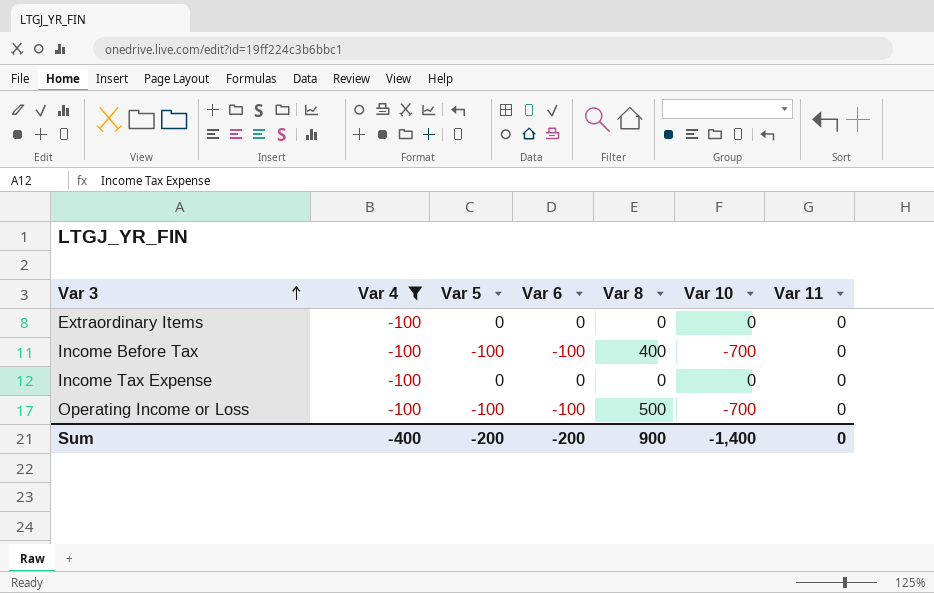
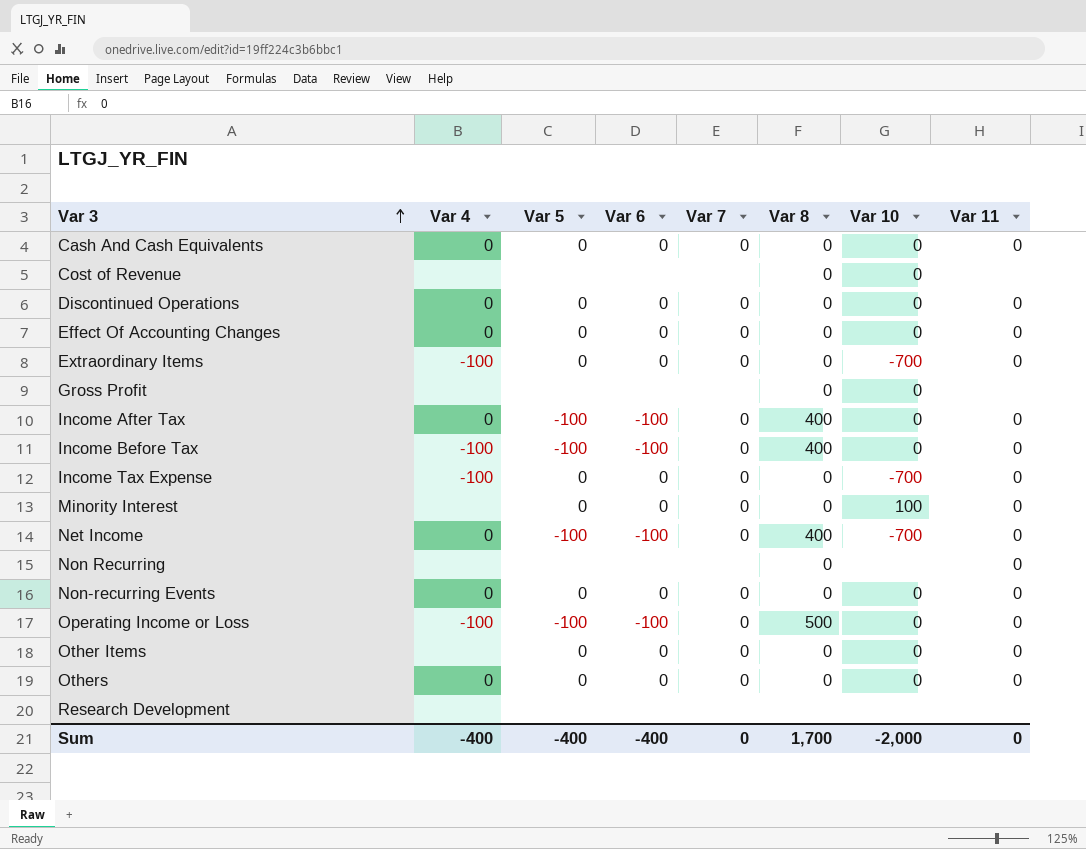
filter: Var 4 = -100 -> none
column Var 7 | position: none -> 5
Extraordinary Items | Var 10: 0 -> -700
Income Before Tax | Var 10: -700 -> 0
Income Tax Expense | Var 10: 0 -> -700
Operating Income or Loss | Var 10: -700 -> 0
Sum | Var 5: -200 -> -400
Sum | Var 6: -200 -> -400
Sum | Var 8: 900 -> 1,700
Sum | Var 10: -1,400 -> -2,000

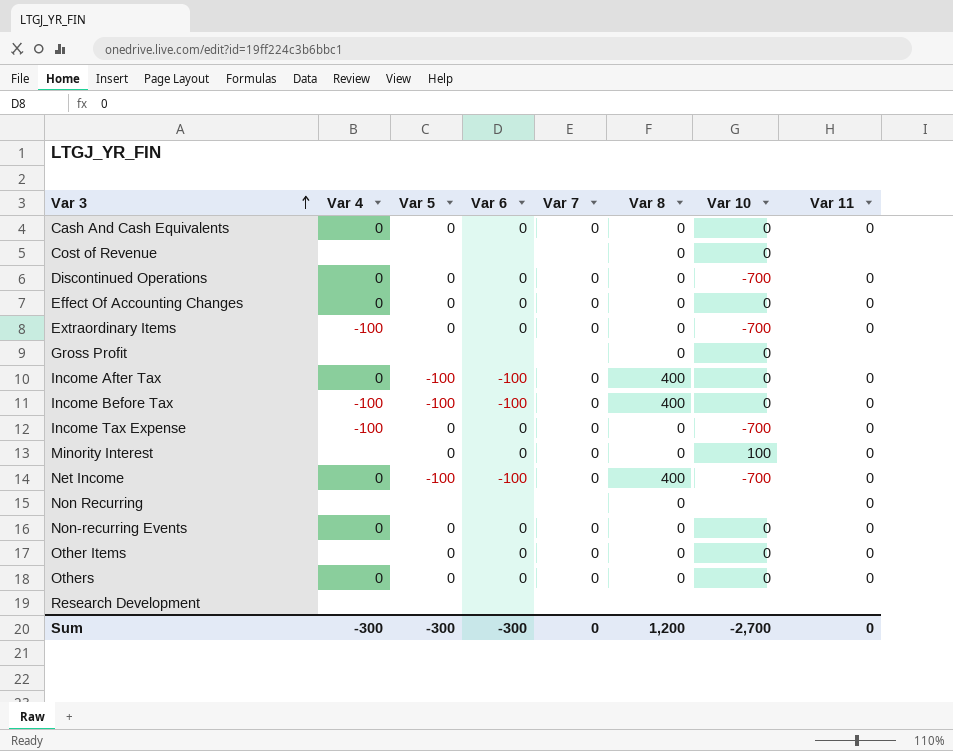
row Operating Income or Loss: -100 | -100 | -100 | 0 | 500 | 0 | 0 -> none
Discontinued Operations | Var 10: 0 -> -700
Sum | Var 4: -400 -> -300
Sum | Var 5: -400 -> -300
Sum | Var 6: -400 -> -300
Sum | Var 8: 1,700 -> 1,200
Sum | Var 10: -2,000 -> -2,700

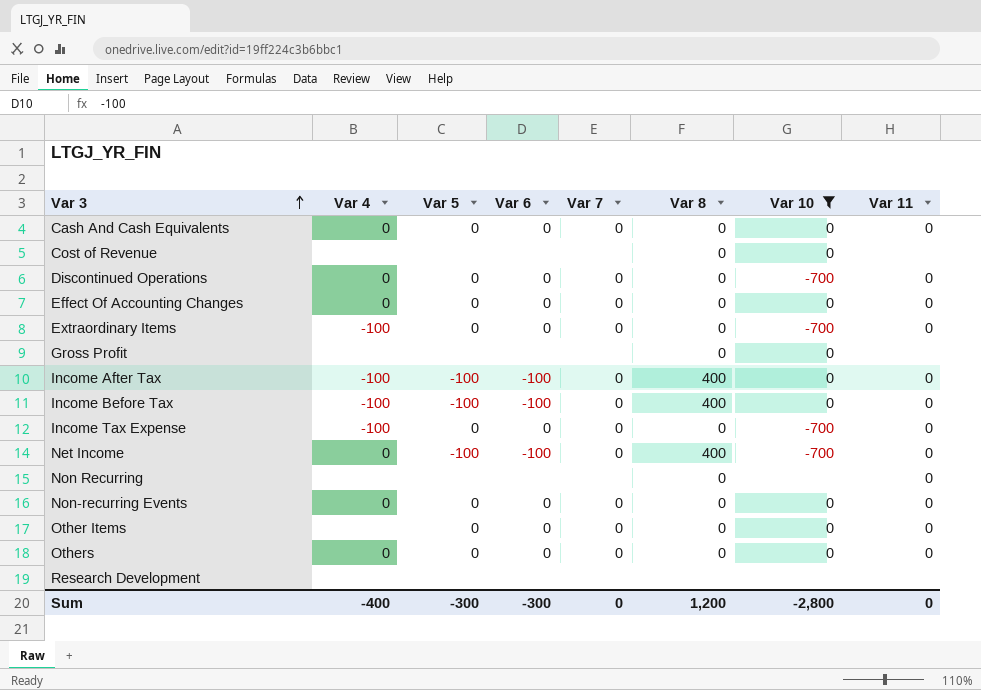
filter: none -> Var 10 != 100
Income After Tax | Var 4: 0 -> -100
Sum | Var 4: -300 -> -400
Sum | Var 10: -2,700 -> -2,800

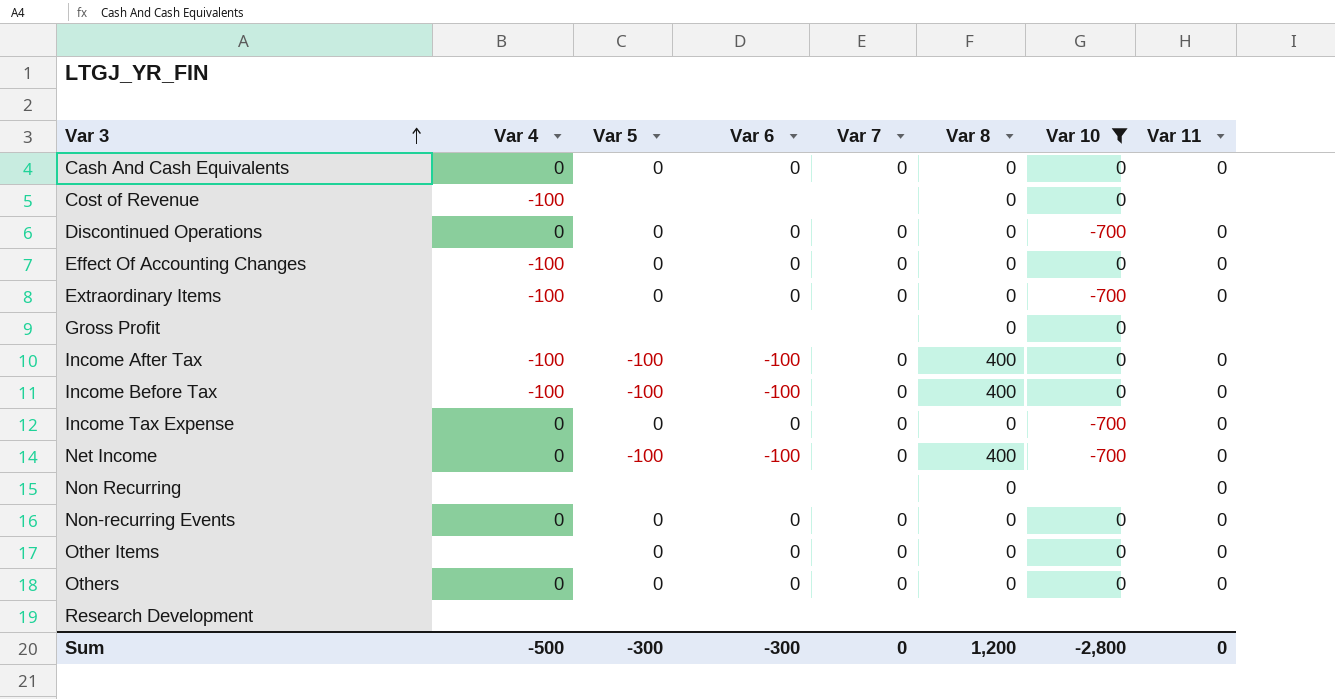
Cost of Revenue | Var 4: none -> -100
Effect Of Accounting Changes | Var 4: 0 -> -100
Income Tax Expense | Var 4: -100 -> 0
Sum | Var 4: -400 -> -500

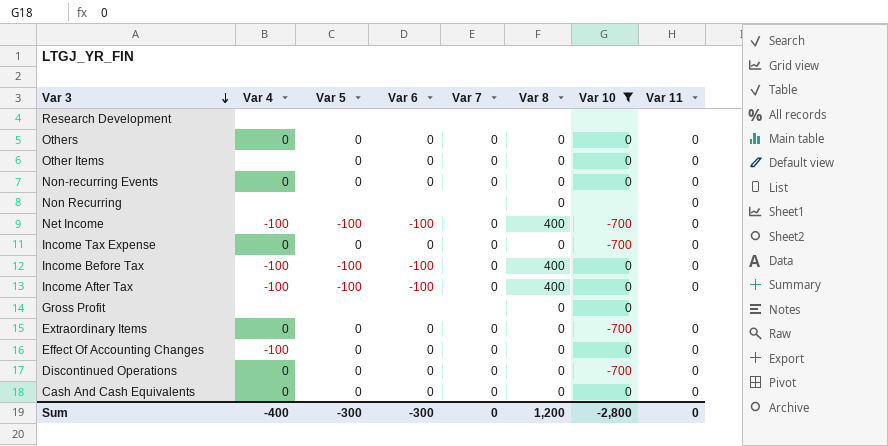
row order: Var 3 ascending -> Var 3 descending
row Cost of Revenue: -100 | none | none | none | 0 | 0 | none -> none
Net Income | Var 4: 0 -> -100
Extraordinary Items | Var 4: -100 -> 0
Sum | Var 4: -500 -> -400

